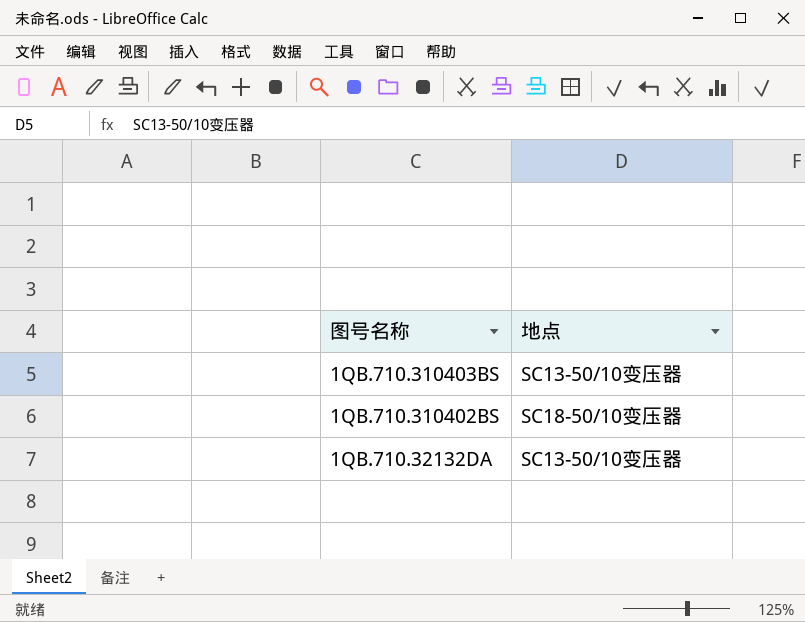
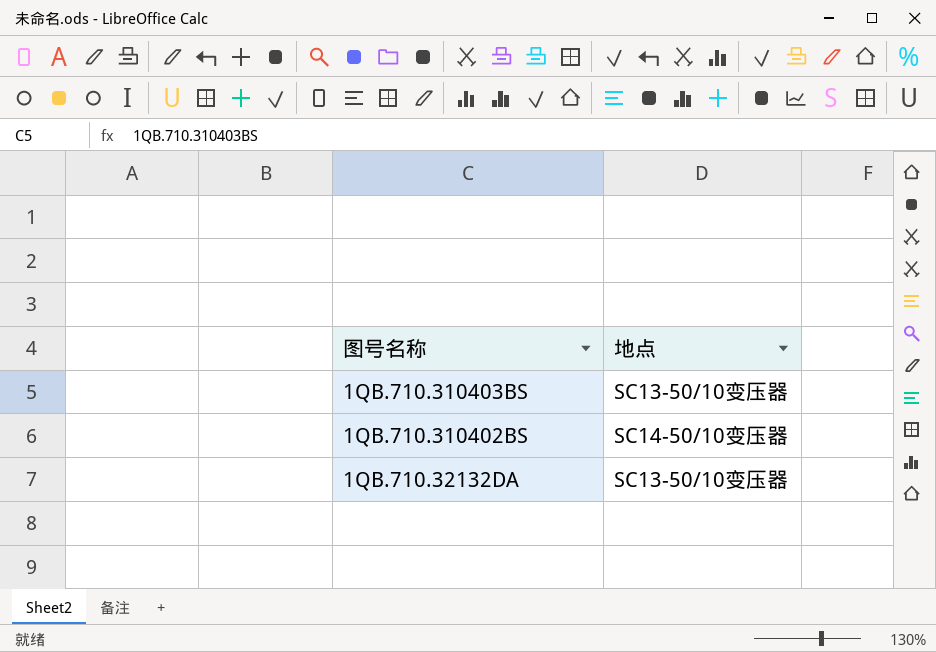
1QB.710.310402BS | 地点: SC18-50/10变压器 -> SC14-50/10变压器

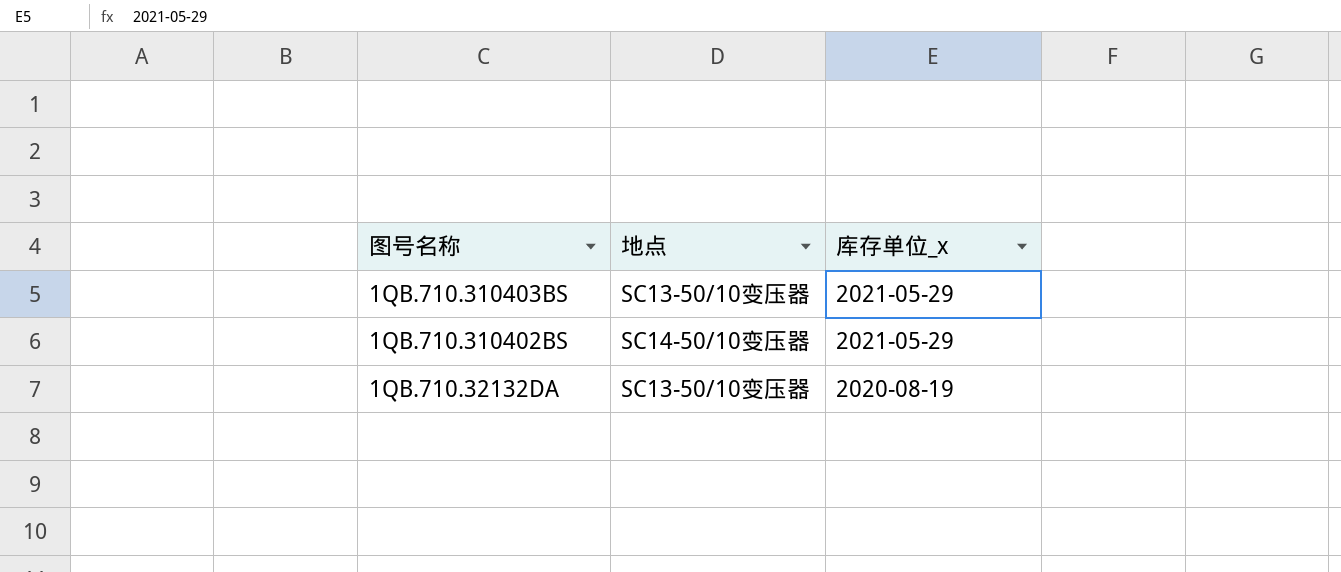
column 库存单位_x | position: none -> 3

